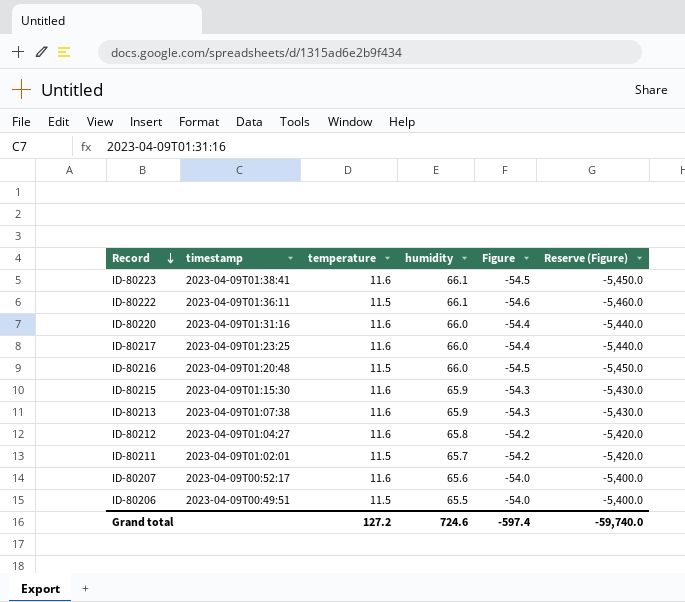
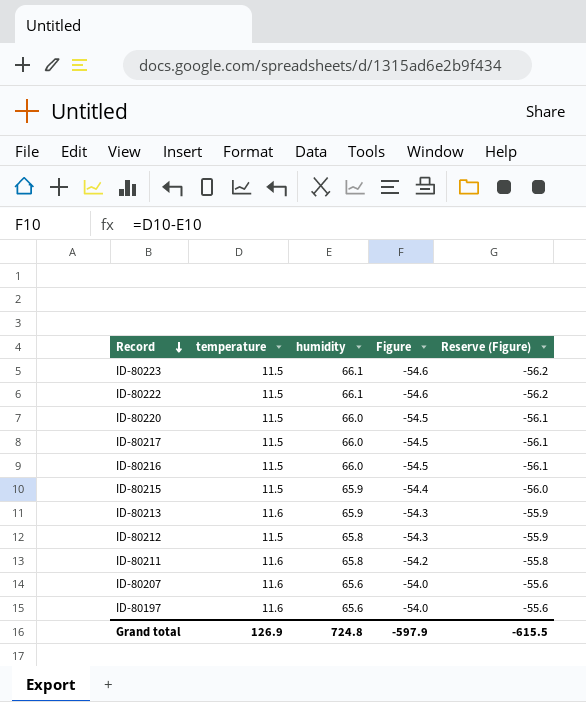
column timestamp | position: 2 -> none
column Reserve (Figure) | formula: [Figure] * 100 -> [Figure] * 1.03
row ID-80206: 2023-04-09T00:49:51 | 11.5 | 65.5 | -54.0 | -5,400.0 -> none
ID-80223 | temperature: 11.6 -> 11.5
ID-80223 | Figure: -54.5 -> -54.6
ID-80220 | temperature: 11.6 -> 11.5
ID-80220 | Figure: -54.4 -> -54.5
ID-80217 | temperature: 11.6 -> 11.5
ID-80217 | Figure: -54.4 -> -54.5
ID-80215 | temperature: 11.6 -> 11.5
ID-80215 | Figure: -54.3 -> -54.4
ID-80212 | temperature: 11.6 -> 11.5
ID-80212 | Figure: -54.2 -> -54.3
ID-80211 | temperature: 11.5 -> 11.6
ID-80211 | humidity: 65.7 -> 65.8
row ID-80197: none -> 11.6 | 65.6 | -54.0 | -55.6
Grand total | temperature: 127.2 -> 126.9
Grand total | humidity: 724.6 -> 724.8
Grand total | Figure: -597.4 -> -597.9
Grand total | Reserve (Figure): -59,740.0 -> -615.5

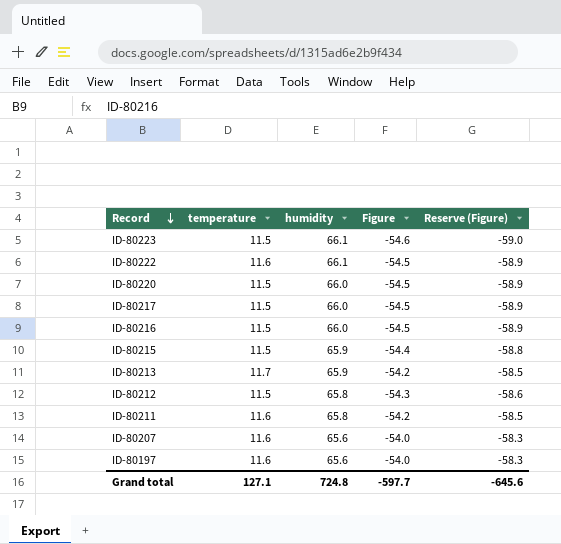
column Reserve (Figure) | formula: [Figure] * 1.03 -> [Figure] * 1.08
ID-80222 | temperature: 11.5 -> 11.6
ID-80222 | Figure: -54.6 -> -54.5
ID-80213 | temperature: 11.6 -> 11.7
ID-80213 | Figure: -54.3 -> -54.2
Grand total | temperature: 126.9 -> 127.1
Grand total | Figure: -597.9 -> -597.7
Grand total | Reserve (Figure): -615.5 -> -645.6

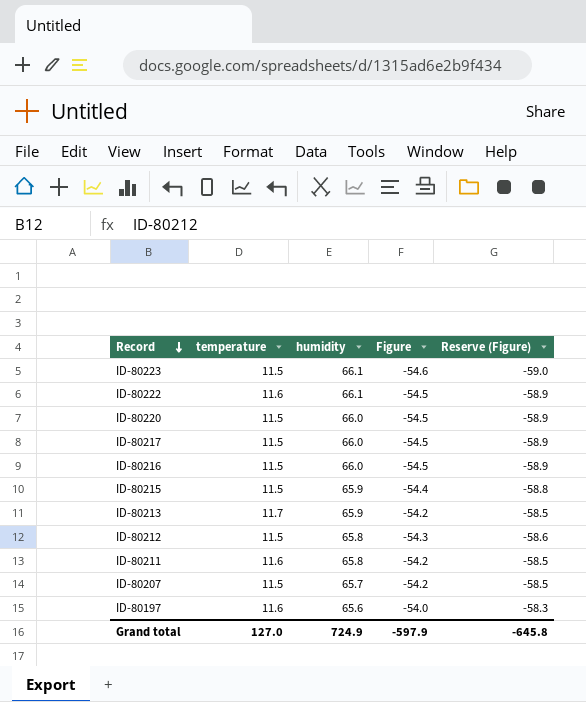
ID-80207 | temperature: 11.6 -> 11.5
ID-80207 | humidity: 65.6 -> 65.7
ID-80207 | Figure: -54.0 -> -54.2
ID-80207 | Reserve (Figure): -58.3 -> -58.5
Grand total | temperature: 127.1 -> 127.0
Grand total | humidity: 724.8 -> 724.9
Grand total | Figure: -597.7 -> -597.9
Grand total | Reserve (Figure): -645.6 -> -645.8

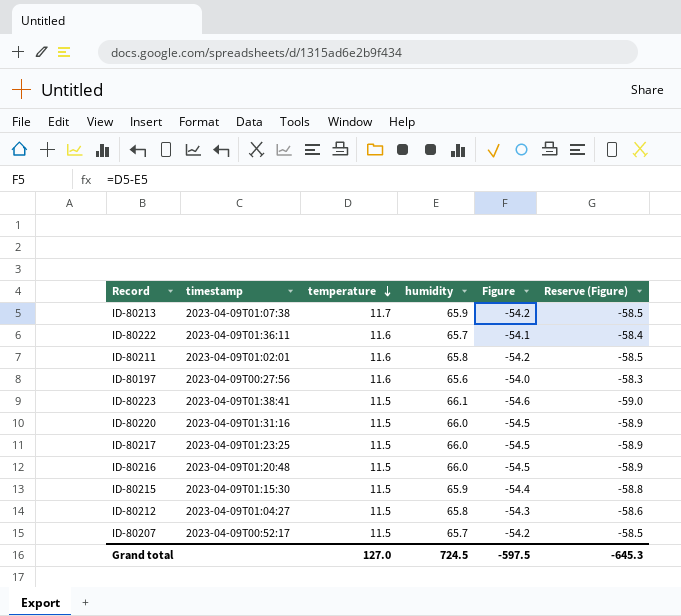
row order: Record descending -> temperature descending
column timestamp | position: none -> 2
ID-80222 | humidity: 66.1 -> 65.7
ID-80222 | Figure: -54.5 -> -54.1
ID-80222 | Reserve (Figure): -58.9 -> -58.4
Grand total | humidity: 724.9 -> 724.5
Grand total | Figure: -597.9 -> -597.5
Grand total | Reserve (Figure): -645.8 -> -645.3

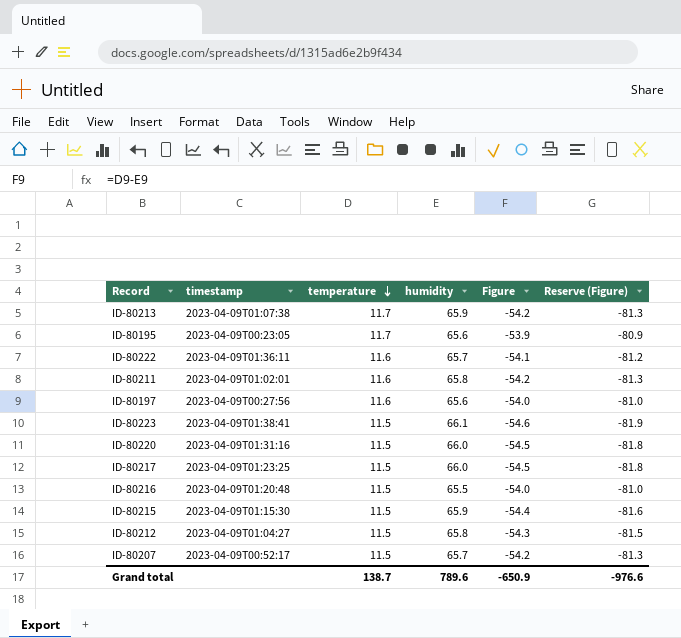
column Reserve (Figure) | formula: [Figure] * 1.08 -> [Figure] * 1.5
row ID-80195: none -> 2023-04-09T00:23:05 | 11.7 | 65.6 | -53.9 | -80.9
ID-80216 | humidity: 66.0 -> 65.5
ID-80216 | Figure: -54.5 -> -54.0
Grand total | temperature: 127.0 -> 138.7
Grand total | humidity: 724.5 -> 789.6
Grand total | Figure: -597.5 -> -650.9
Grand total | Reserve (Figure): -645.3 -> -976.6

